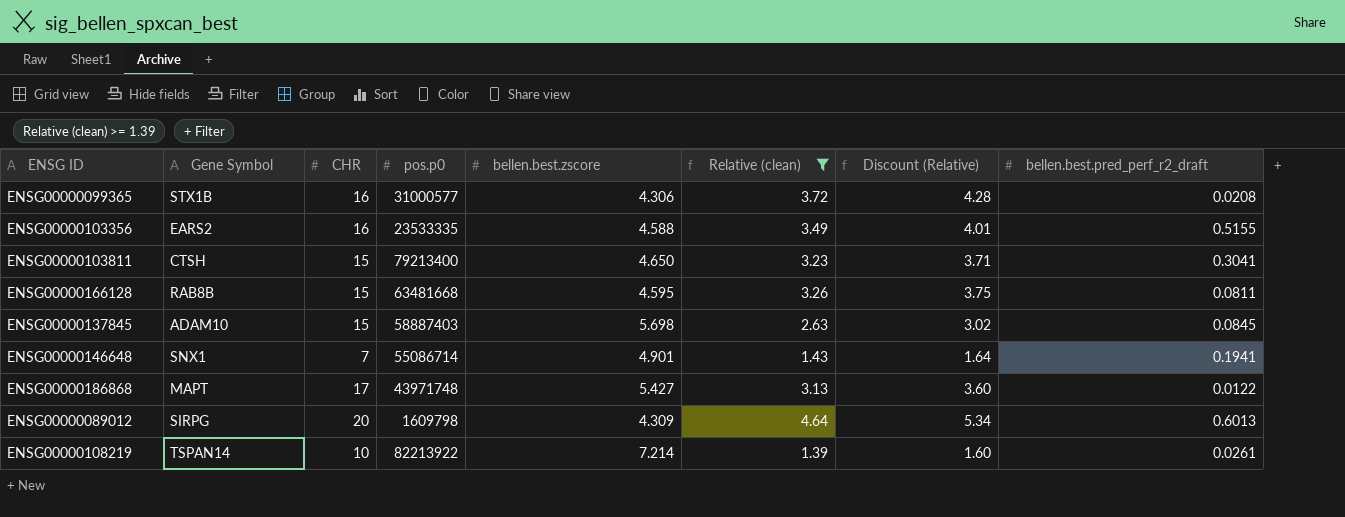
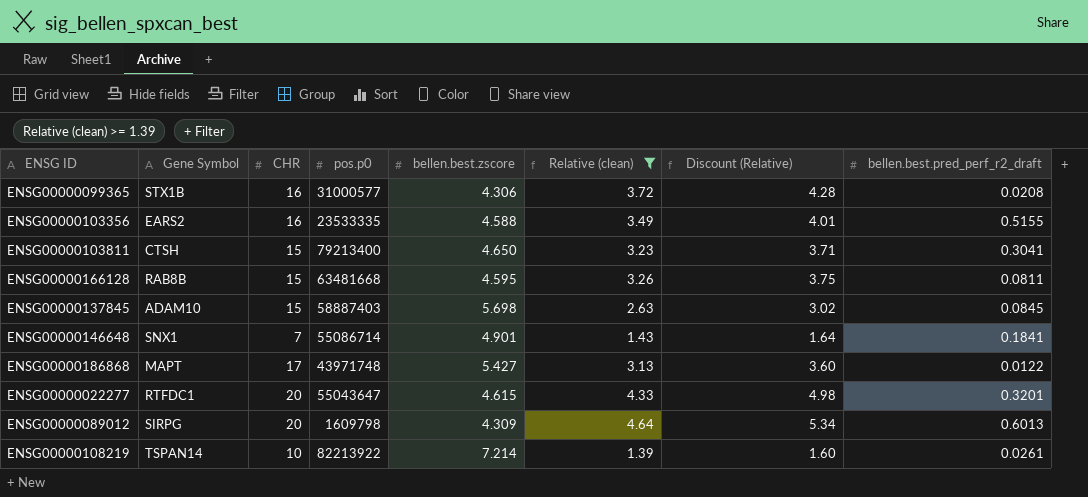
ENSG00000146648 | bellen.best.pred_perf_r2_draft: 0.1941 -> 0.1841
row ENSG00000022277: none -> RTFDC1 | 20 | 55043647 | 4.615 | 4.33 | 4.98 | 0.3201

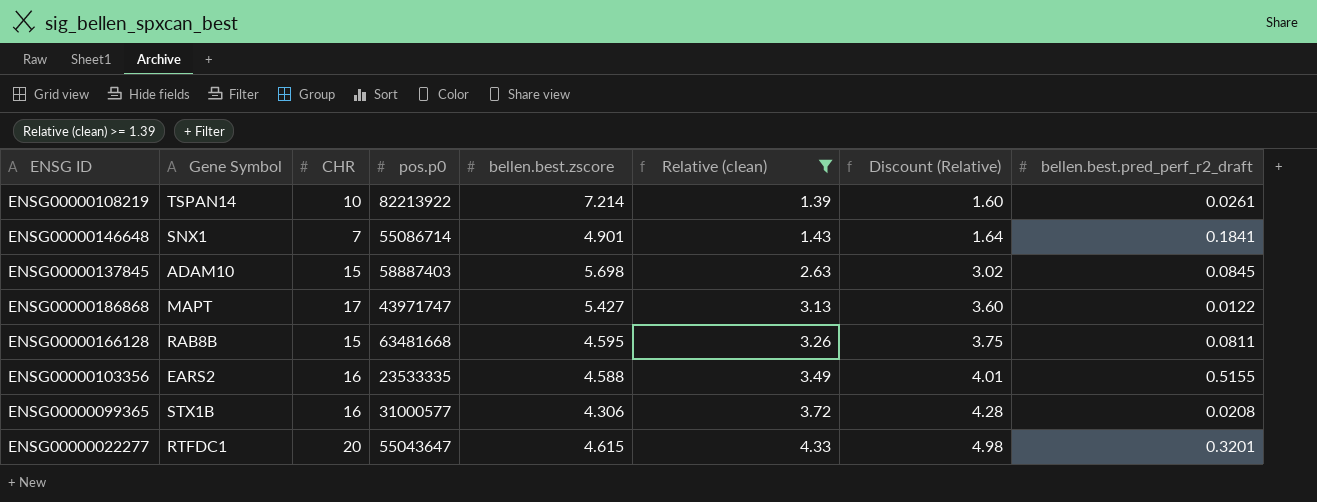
row order: none -> Relative (clean) ascending
row ENSG00000103811: CTSH | 15 | 79213400 | 4.650 | 3.23 | 3.71 | 0.3041 -> none
row ENSG00000089012: SIRPG | 20 | 1609798 | 4.309 | 4.64 | 5.34 | 0.6013 -> none
ENSG00000186868 | pos.p0: 43971748 -> 43971747

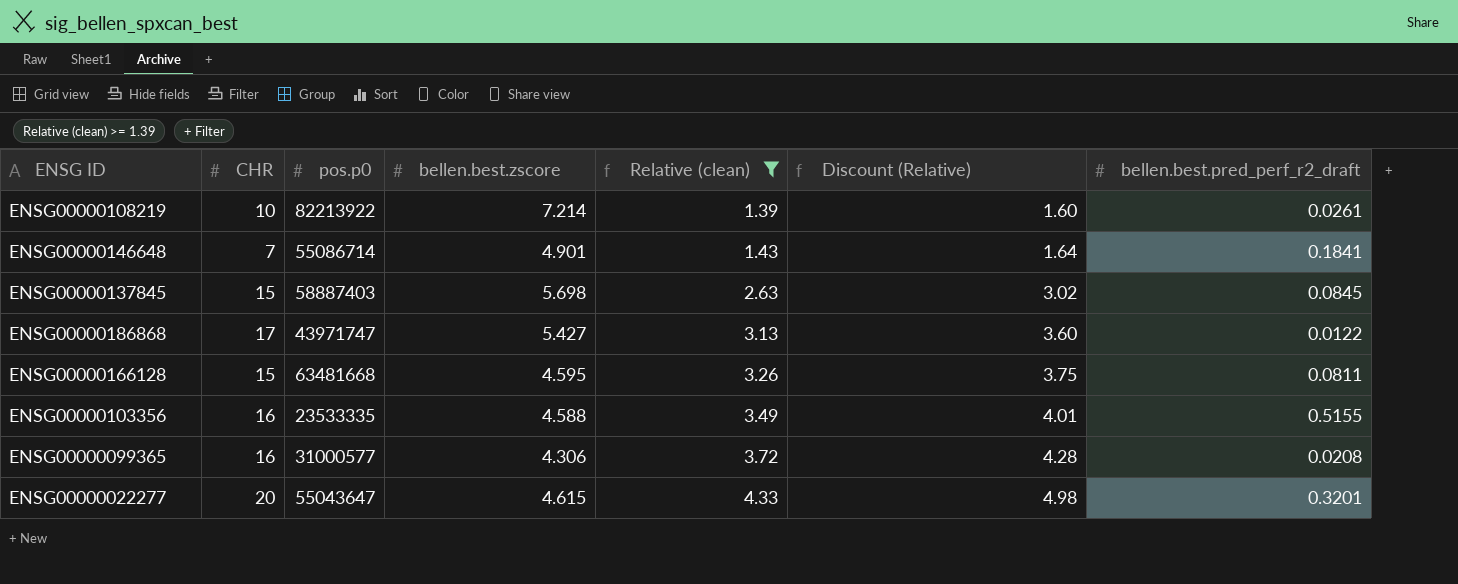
column Gene Symbol | position: 2 -> none

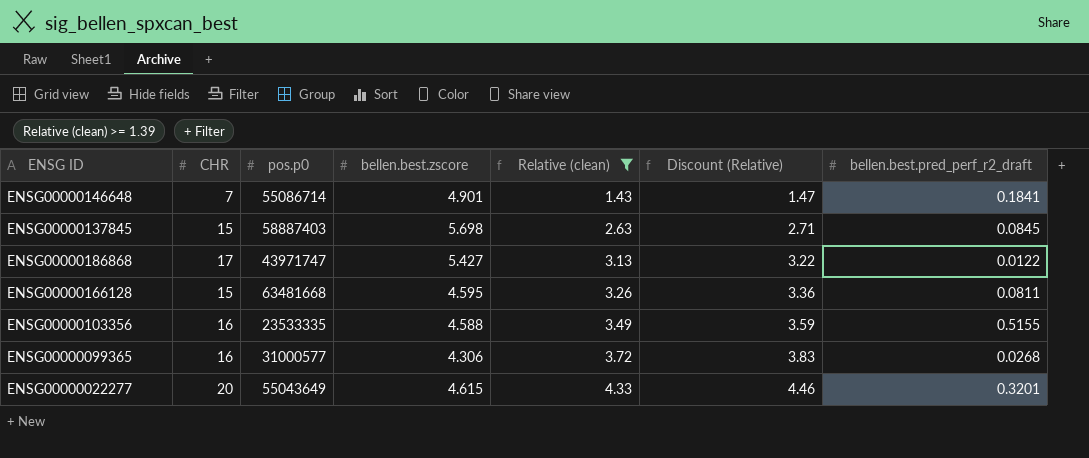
column Discount (Relative) | formula: [Relative (clean)] * 1.15 -> [Relative (clean)] * 1.03
row ENSG00000108219: 10 | 82213922 | 7.214 | 1.39 | 1.60 | 0.0261 -> none
ENSG00000099365 | bellen.best.pred_perf_r2_draft: 0.0208 -> 0.0268
ENSG00000022277 | pos.p0: 55043647 -> 55043649

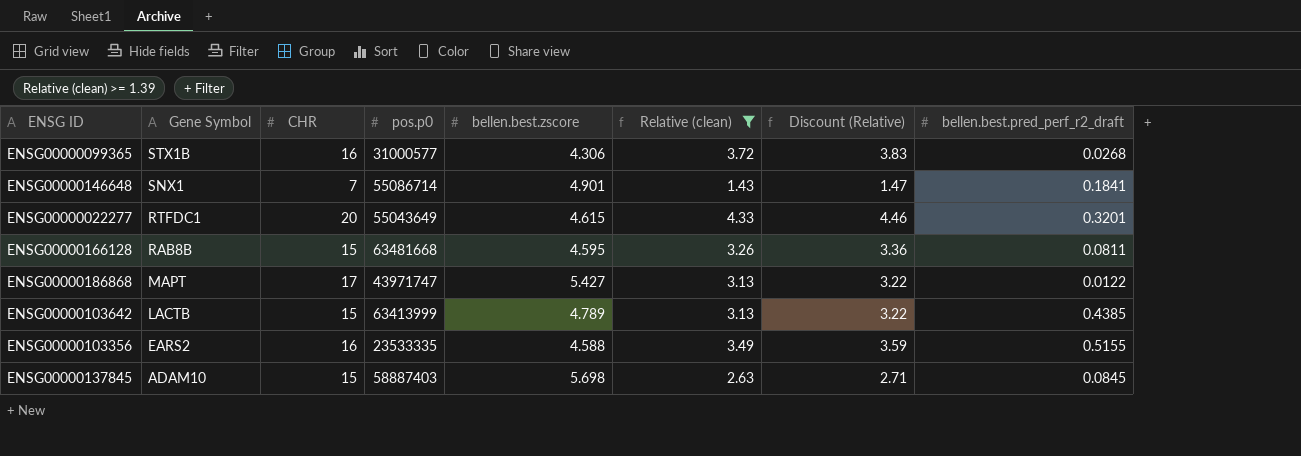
row order: Relative (clean) ascending -> Gene Symbol descending
column Gene Symbol | position: none -> 2
row ENSG00000103642: none -> LACTB | 15 | 63413999 | 4.789 | 3.13 | 3.22 | 0.4385

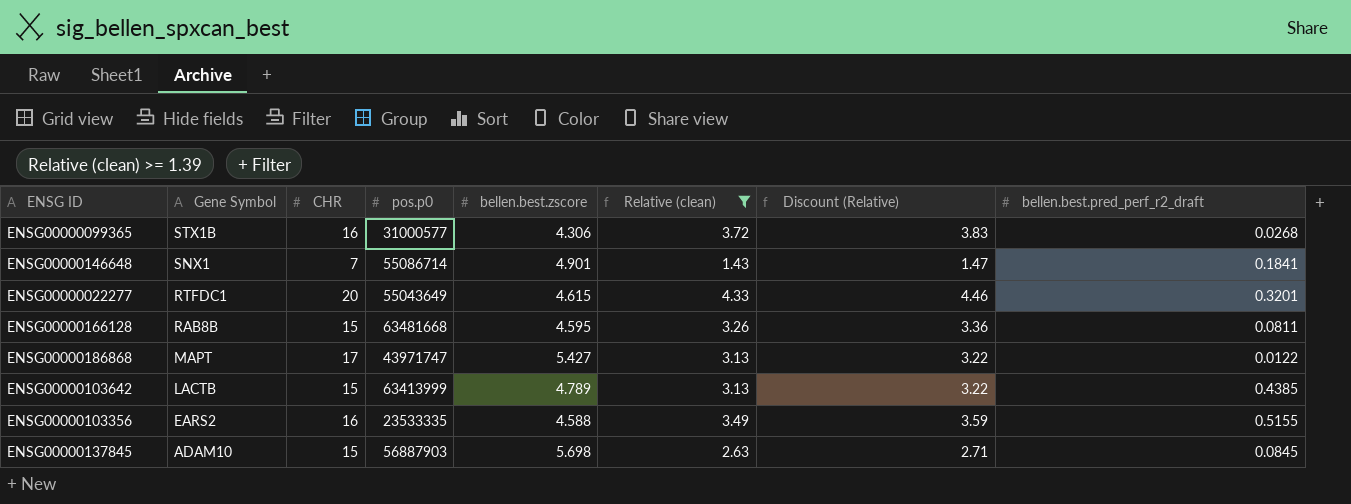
ENSG00000137845 | pos.p0: 58887403 -> 56887903

